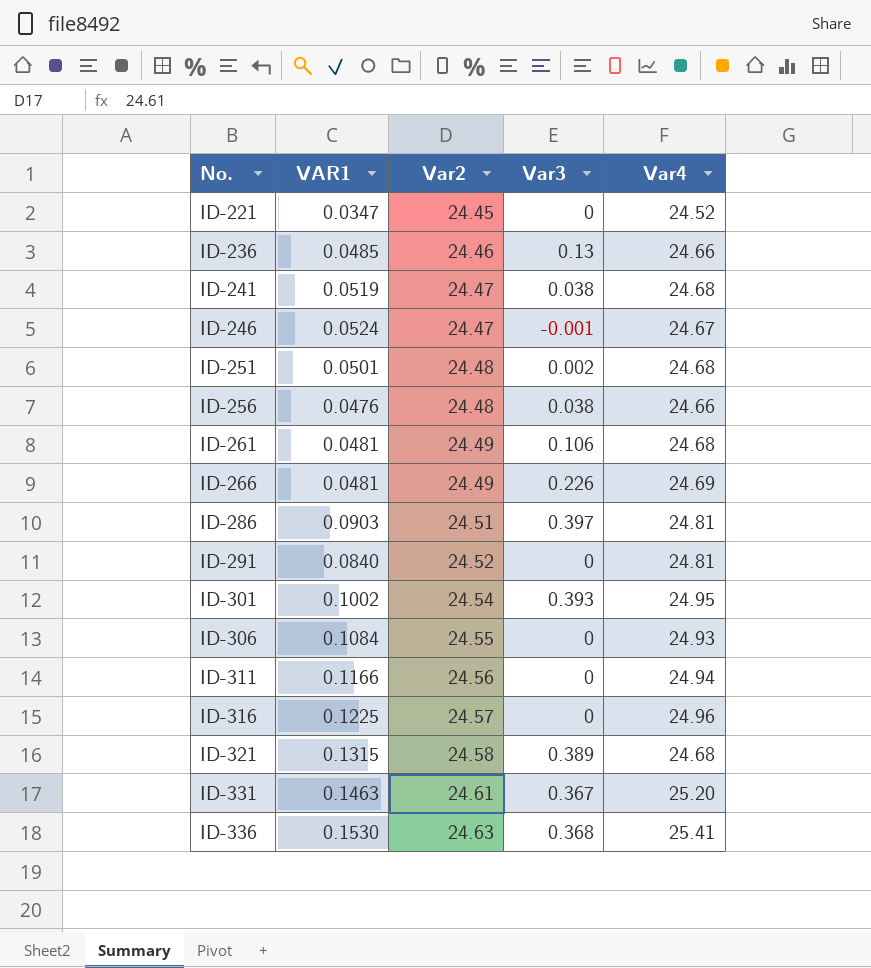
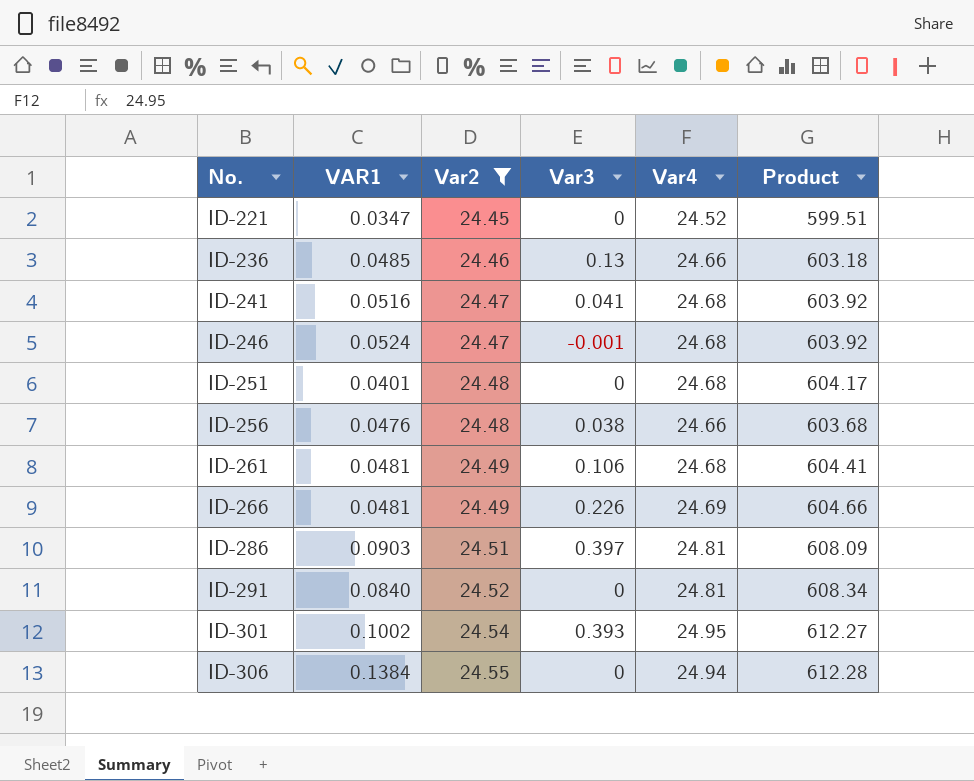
filter: none -> Var2 <= 24.55
column Product | formula: none -> [Var2] * [Var4]
ID-241 | VAR1: 0.0519 -> 0.0516
ID-241 | Var3: 0.038 -> 0.041
ID-246 | Var4: 24.67 -> 24.68
ID-251 | VAR1: 0.0501 -> 0.0401
ID-251 | Var3: 0.002 -> 0
ID-306 | VAR1: 0.1084 -> 0.1384
ID-306 | Var4: 24.93 -> 24.94

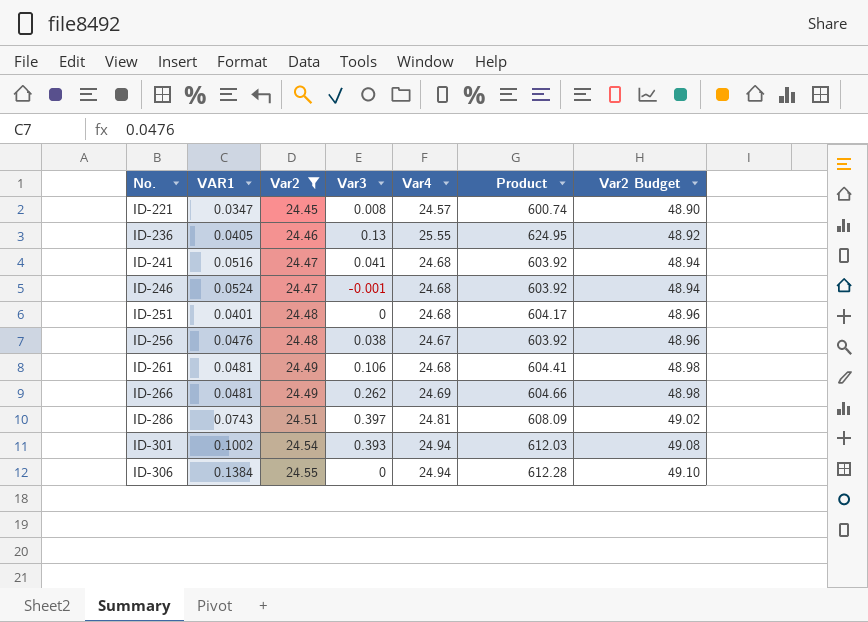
column Var2 Budget | formula: none -> [Var2] * 2
row ID-291: 0.0840 | 24.52 | 0 | 24.81 | 608.34 -> none
ID-221 | Var3: 0 -> 0.008
ID-221 | Var4: 24.52 -> 24.57
ID-221 | Product: 599.51 -> 600.74
ID-236 | VAR1: 0.0485 -> 0.0405
ID-236 | Var4: 24.66 -> 25.55
ID-236 | Product: 603.18 -> 624.95
ID-256 | Var4: 24.66 -> 24.67
ID-256 | Product: 603.68 -> 603.92
ID-266 | Var3: 0.226 -> 0.262
ID-286 | VAR1: 0.0903 -> 0.0743
ID-301 | Var4: 24.95 -> 24.94
ID-301 | Product: 612.27 -> 612.03

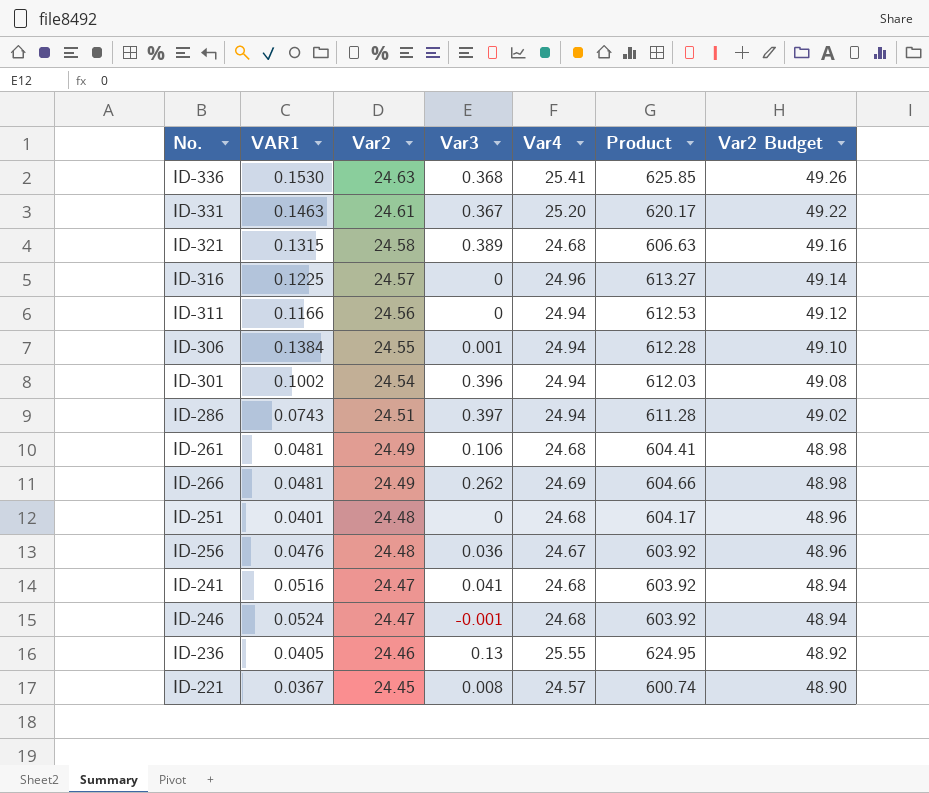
filter: Var2 <= 24.55 -> none
row order: No. ascending -> Var2 descending
ID-306 | Var3: 0 -> 0.001
ID-301 | Var3: 0.393 -> 0.396
ID-286 | Var4: 24.81 -> 24.94
ID-286 | Product: 608.09 -> 611.28
ID-256 | Var3: 0.038 -> 0.036
ID-221 | VAR1: 0.0347 -> 0.0367

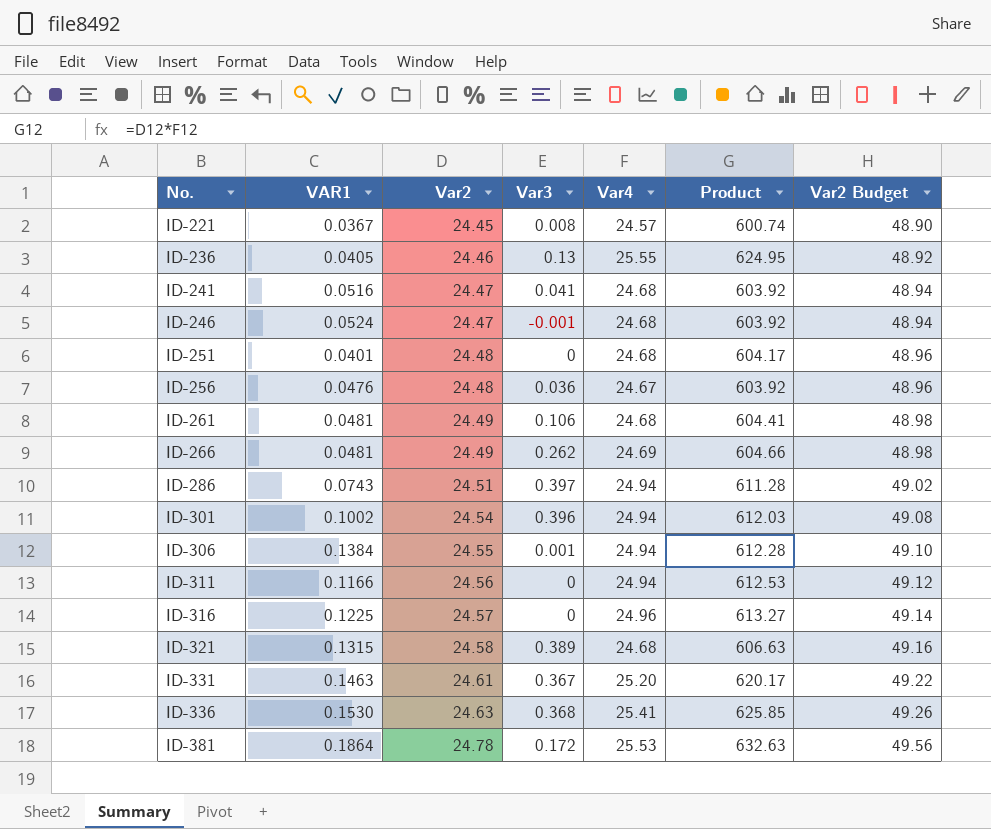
row order: Var2 descending -> No. ascending
row ID-381: none -> 0.1864 | 24.78 | 0.172 | 25.53 | 632.63 | 49.56

